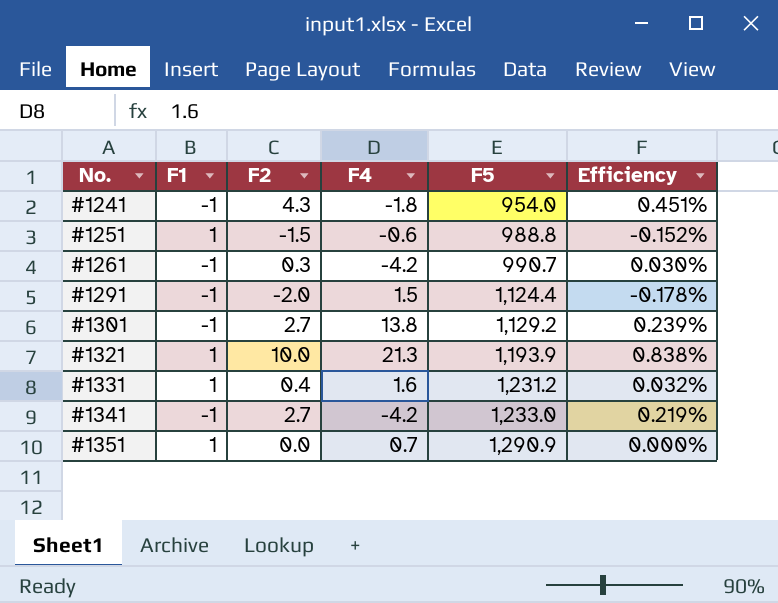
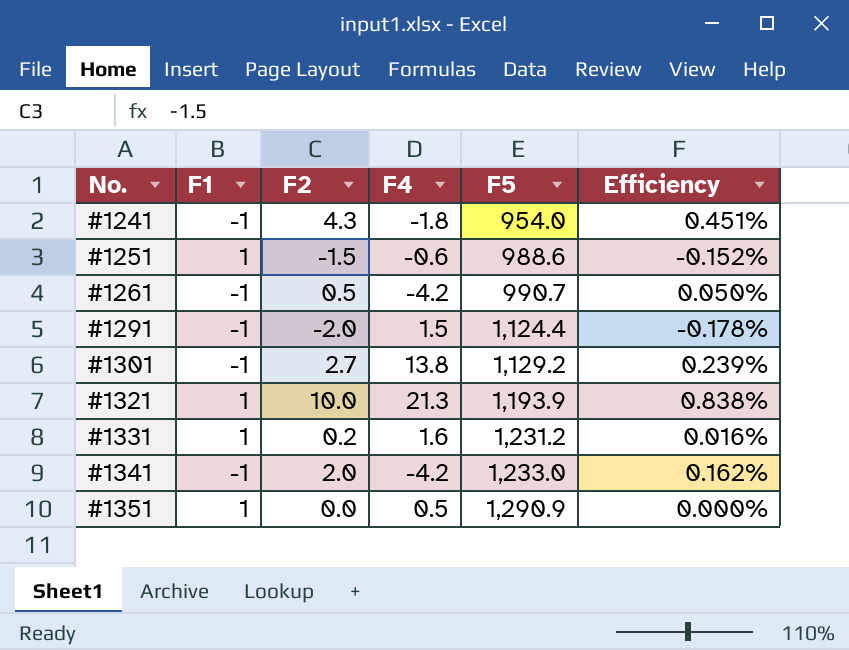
#1251 | F5: 988.8 -> 988.6
#1261 | F2: 0.3 -> 0.5
#1261 | Efficiency: 0.030% -> 0.050%
#1331 | F2: 0.4 -> 0.2
#1331 | Efficiency: 0.032% -> 0.016%
#1341 | F2: 2.7 -> 2.0
#1341 | Efficiency: 0.219% -> 0.162%
#1351 | F4: 0.7 -> 0.5

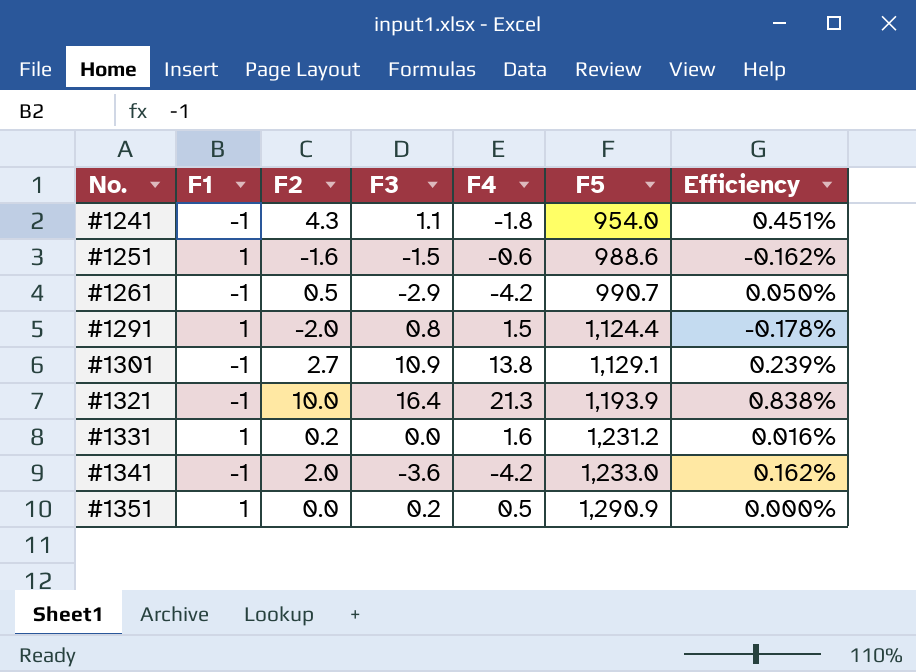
column F3 | position: none -> 4
#1251 | F2: -1.5 -> -1.6
#1251 | Efficiency: -0.152% -> -0.162%
#1291 | F1: -1 -> 1
#1301 | F5: 1,129.2 -> 1,129.1
#1321 | F1: 1 -> -1

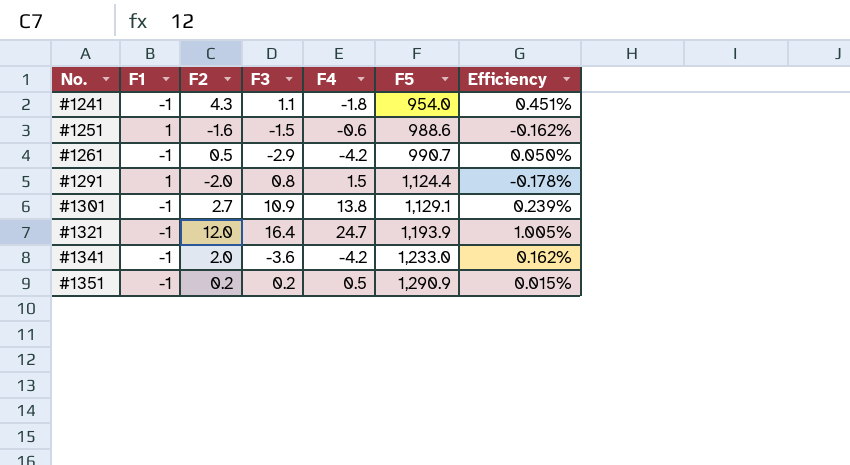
row #1331: 1 | 0.2 | 0.0 | 1.6 | 1,231.2 | 0.016% -> none
#1321 | F2: 10.0 -> 12.0
#1321 | F4: 21.3 -> 24.7
#1321 | Efficiency: 0.838% -> 1.005%
#1351 | F1: 1 -> -1
#1351 | F2: 0.0 -> 0.2
#1351 | Efficiency: 0.000% -> 0.015%

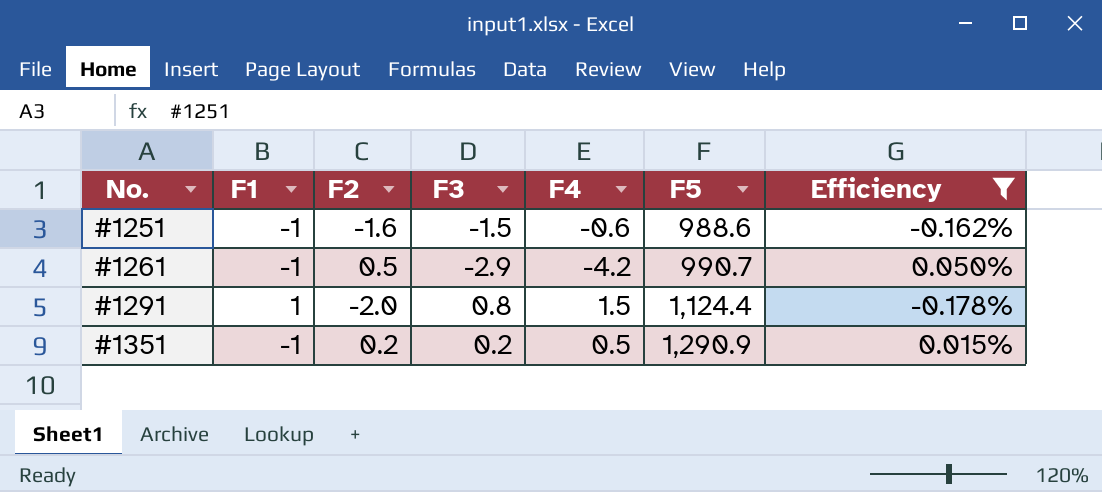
filter: none -> Efficiency <= 0.050%
#1251 | F1: 1 -> -1

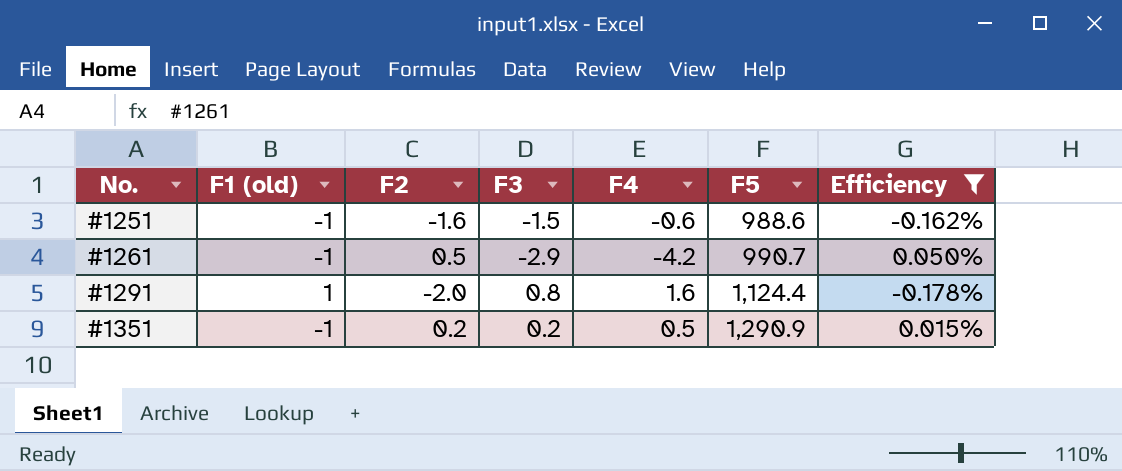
column name: F1 -> F1 (old)
#1291 | F4: 1.5 -> 1.6

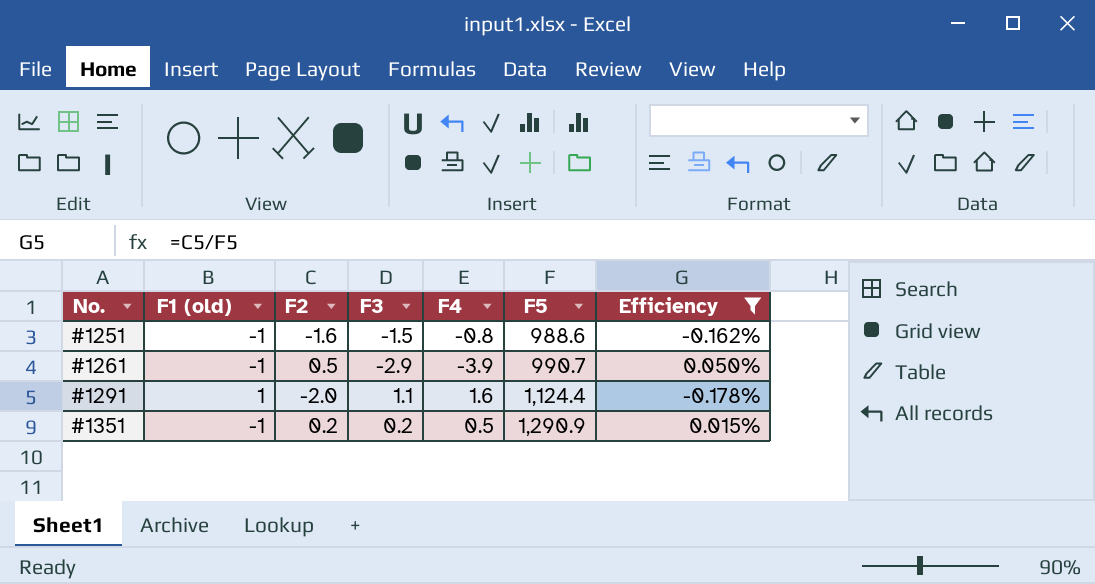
#1251 | F4: -0.6 -> -0.8
#1261 | F4: -4.2 -> -3.9
#1291 | F3: 0.8 -> 1.1

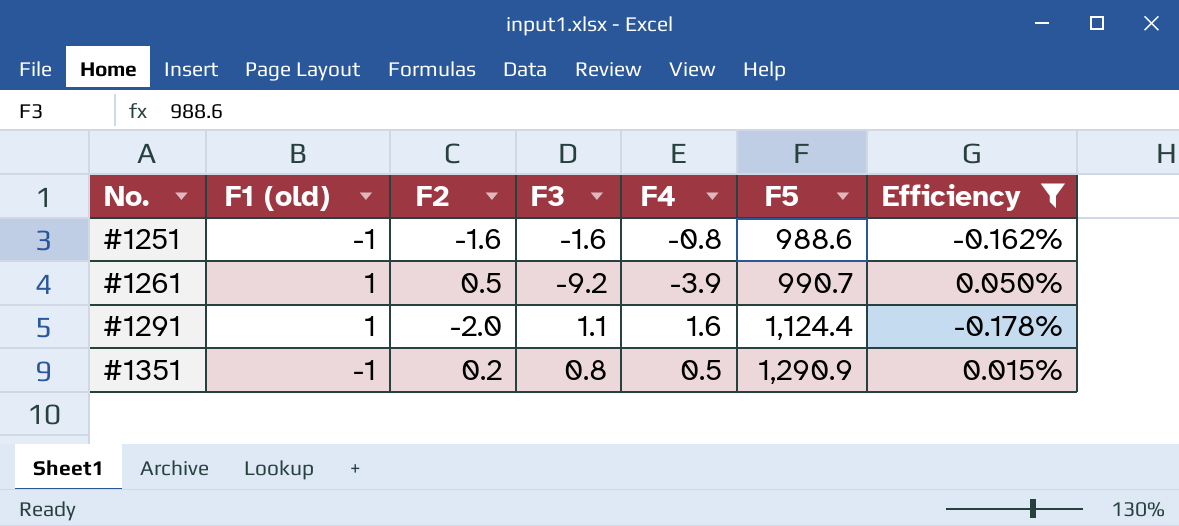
#1251 | F3: -1.5 -> -1.6
#1261 | F1 (old): -1 -> 1
#1261 | F3: -2.9 -> -9.2
#1351 | F3: 0.2 -> 0.8

